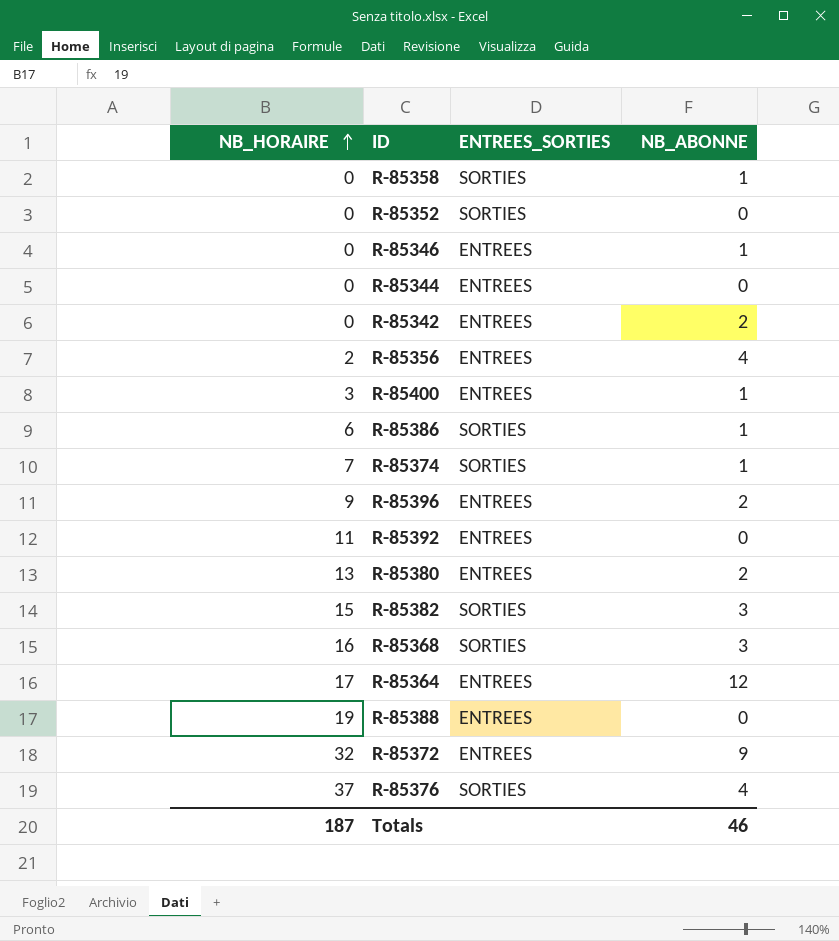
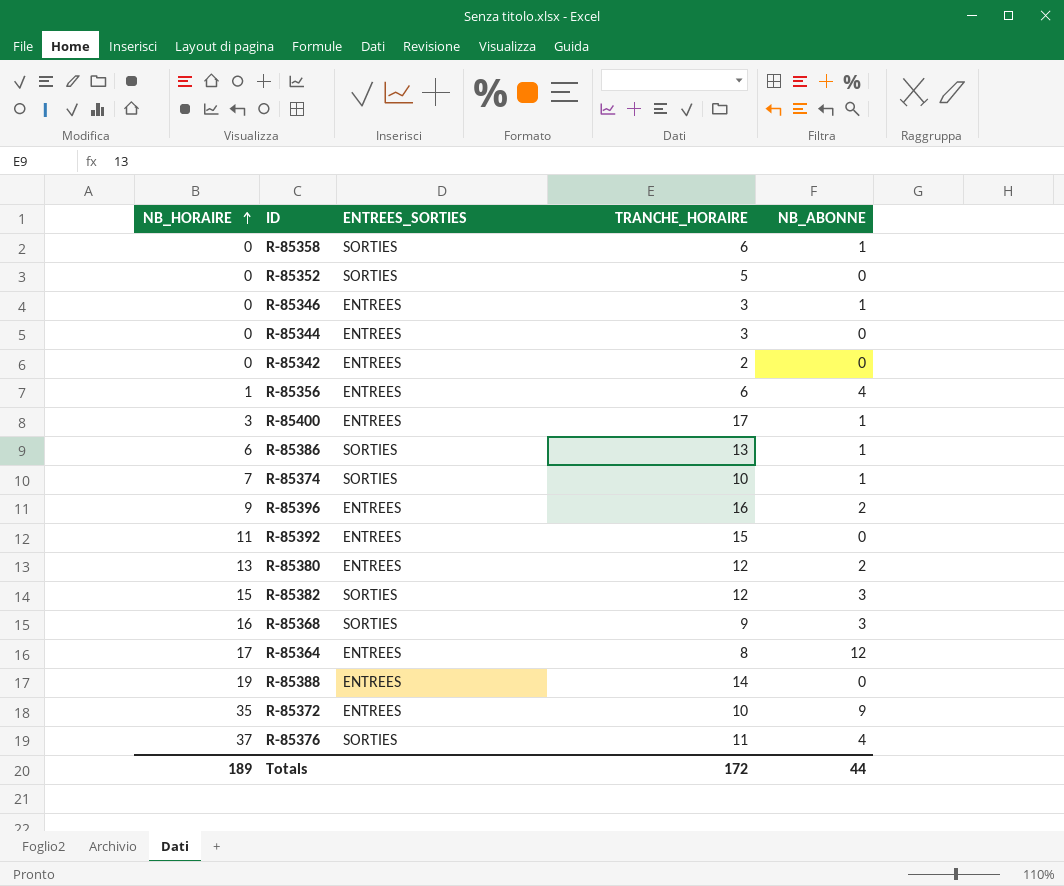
column TRANCHE_HORAIRE | position: none -> 4
R-85342 | NB_ABONNE: 2 -> 0
R-85356 | NB_HORAIRE: 2 -> 1
R-85372 | NB_HORAIRE: 32 -> 35
Totals | NB_HORAIRE: 187 -> 189
Totals | NB_ABONNE: 46 -> 44

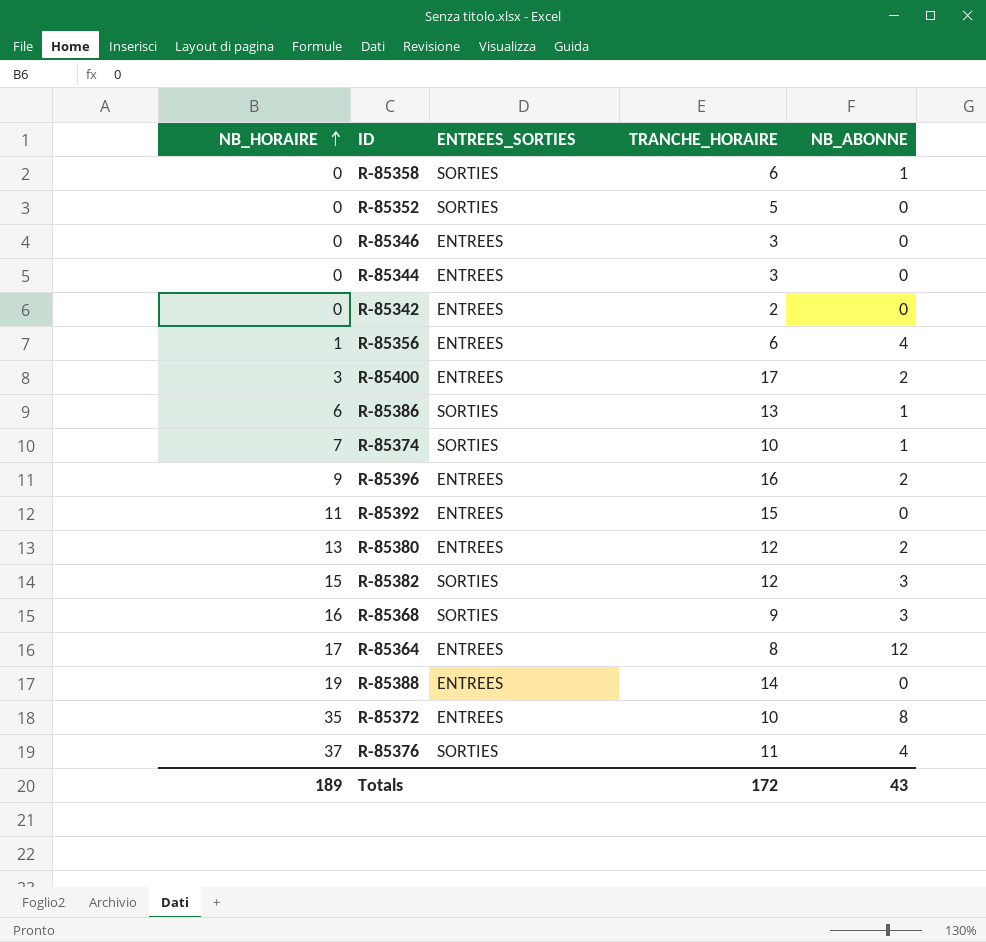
R-85346 | NB_ABONNE: 1 -> 0
R-85400 | NB_ABONNE: 1 -> 2
R-85372 | NB_ABONNE: 9 -> 8
Totals | NB_ABONNE: 44 -> 43

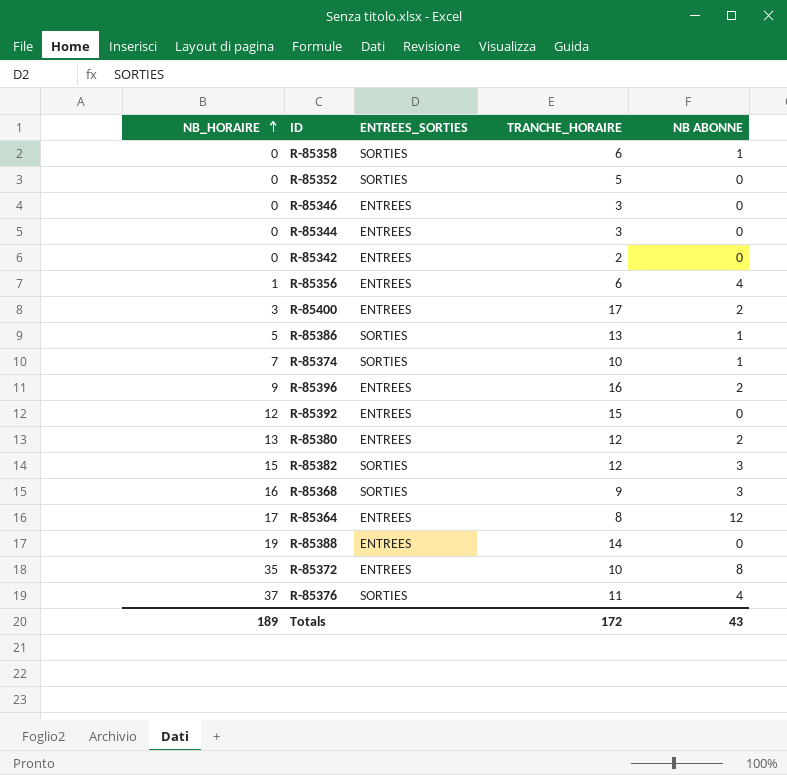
column name: NB_ABONNE -> NB ABONNE
R-85386 | NB_HORAIRE: 6 -> 5
R-85392 | NB_HORAIRE: 11 -> 12

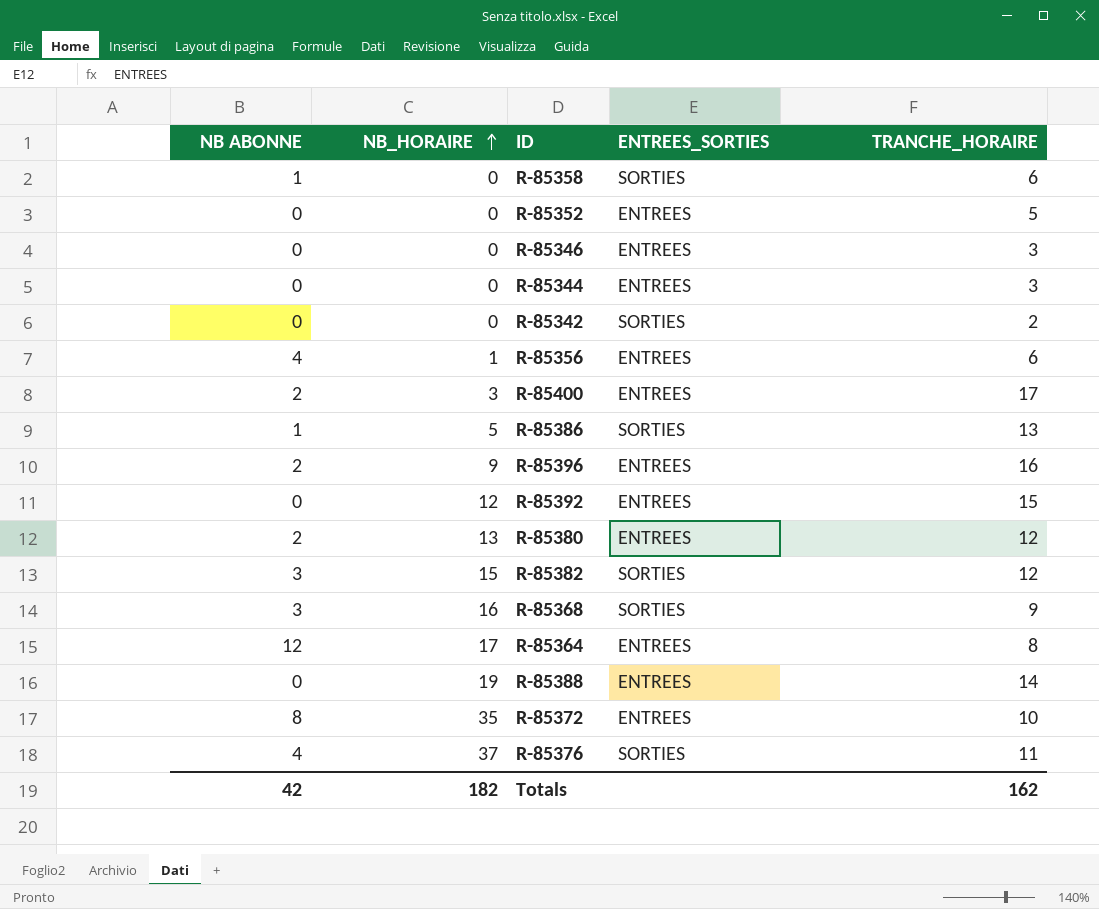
column NB ABONNE | position: 5 -> 1
row R-85374: 7 | SORTIES | 10 | 1 -> none
R-85352 | ENTREES_SORTIES: SORTIES -> ENTREES
R-85342 | ENTREES_SORTIES: ENTREES -> SORTIES
Totals | NB ABONNE: 43 -> 42
Totals | NB_HORAIRE: 189 -> 182
Totals | TRANCHE_HORAIRE: 172 -> 162

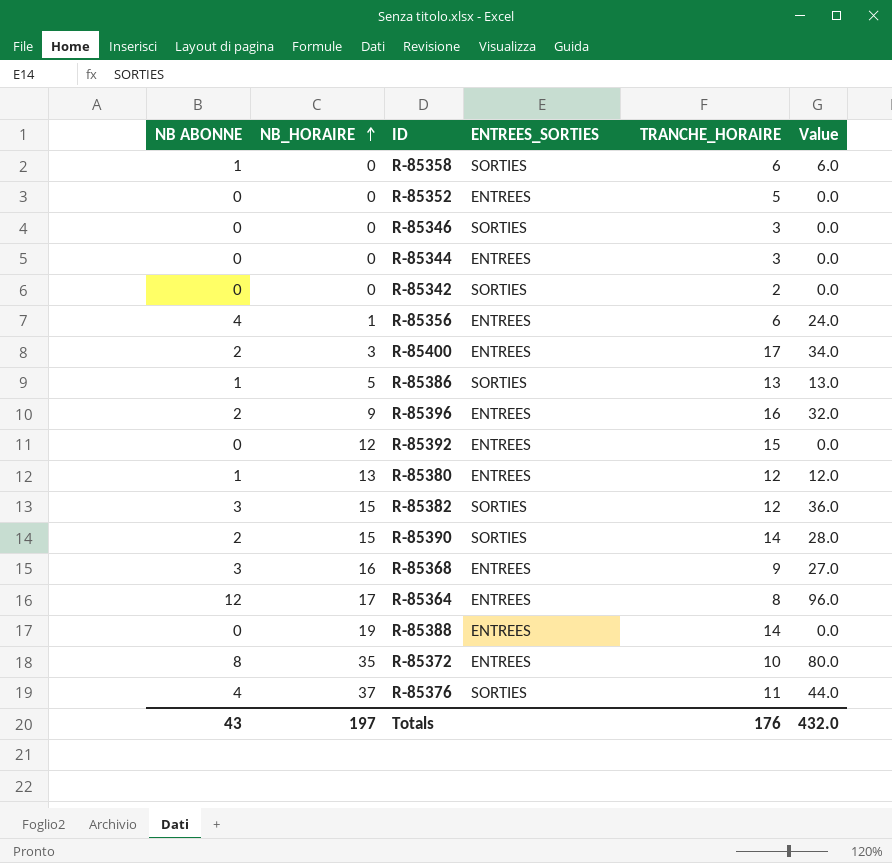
column Value | formula: none -> [NB ABONNE] * [TRANCHE_HORAIRE]
R-85346 | ENTREES_SORTIES: ENTREES -> SORTIES
R-85380 | NB ABONNE: 2 -> 1
row R-85390: none -> 2 | 15 | SORTIES | 14 | 28.0
R-85368 | ENTREES_SORTIES: SORTIES -> ENTREES
Totals | NB ABONNE: 42 -> 43
Totals | NB_HORAIRE: 182 -> 197
Totals | TRANCHE_HORAIRE: 162 -> 176

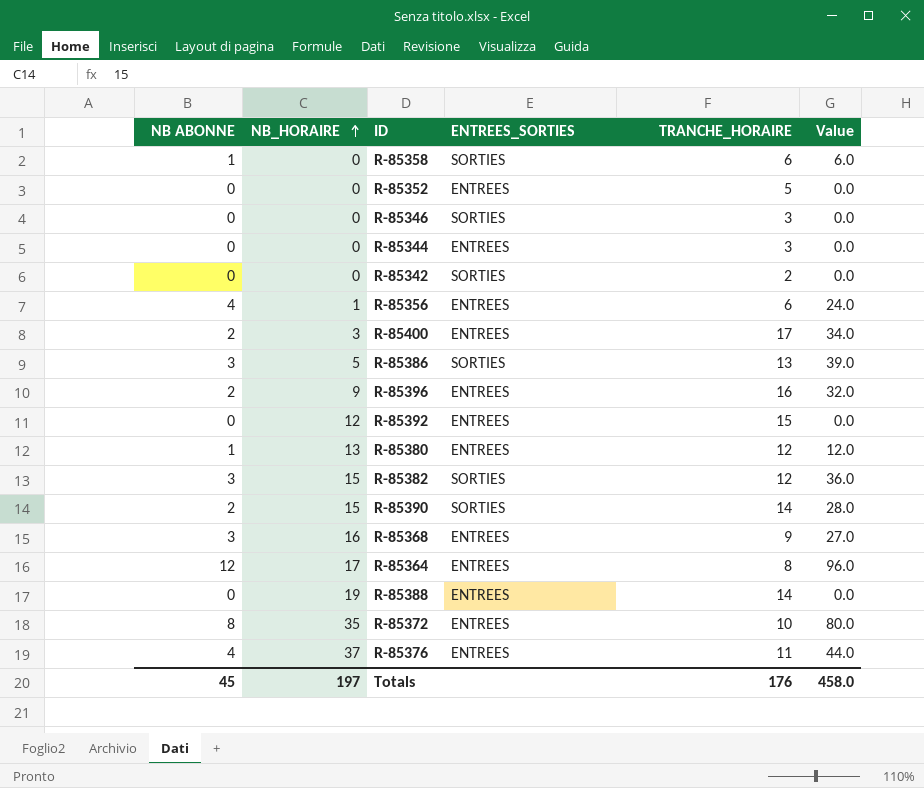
R-85386 | NB ABONNE: 1 -> 3
R-85386 | Value: 13.0 -> 39.0
R-85376 | ENTREES_SORTIES: SORTIES -> ENTREES
Totals | NB ABONNE: 43 -> 45
Totals | Value: 432.0 -> 458.0

